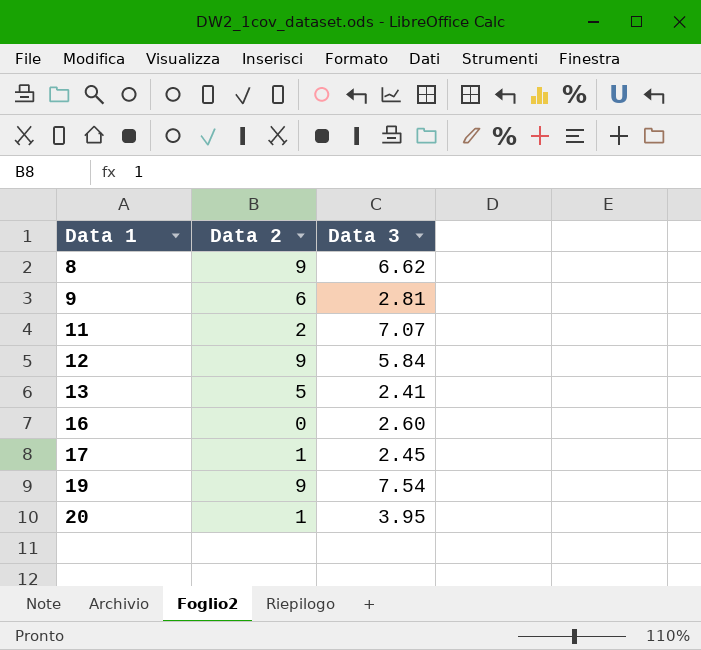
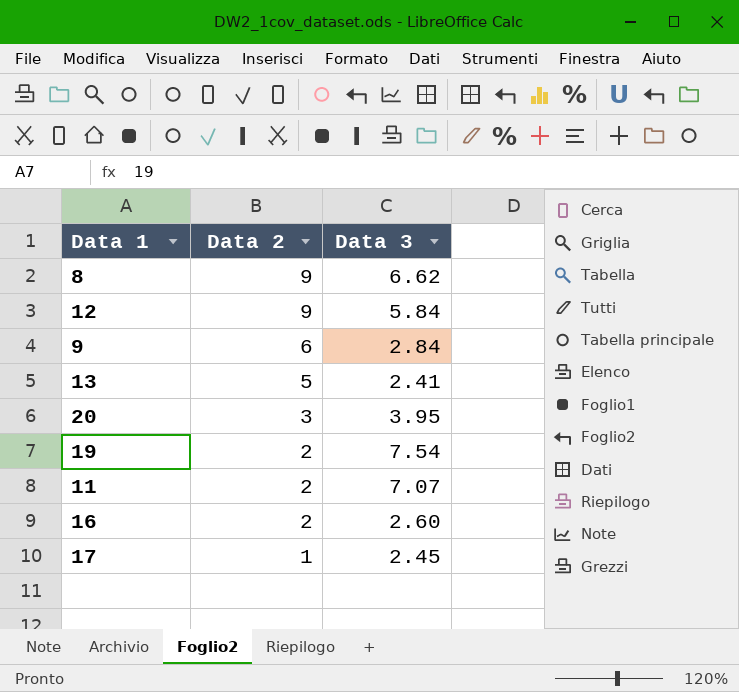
row order: Data 1 ascending -> Data 2 descending
9 | Data 3: 2.81 -> 2.84
20 | Data 2: 1 -> 3
19 | Data 2: 9 -> 2
16 | Data 2: 0 -> 2

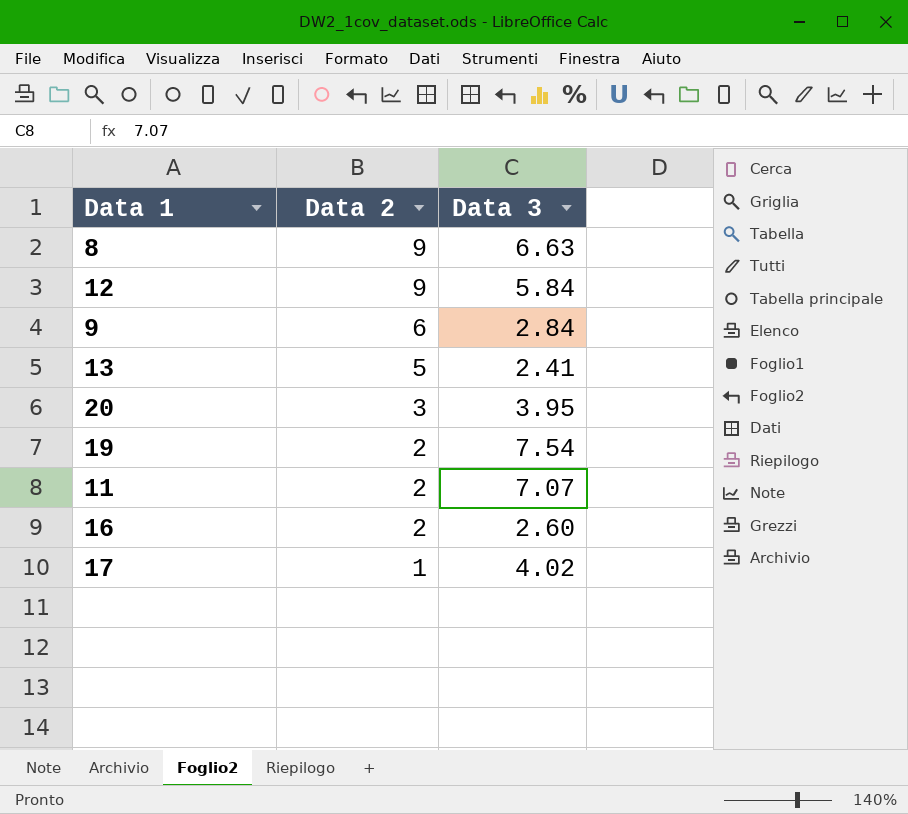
8 | Data 3: 6.62 -> 6.63
17 | Data 3: 2.45 -> 4.02

